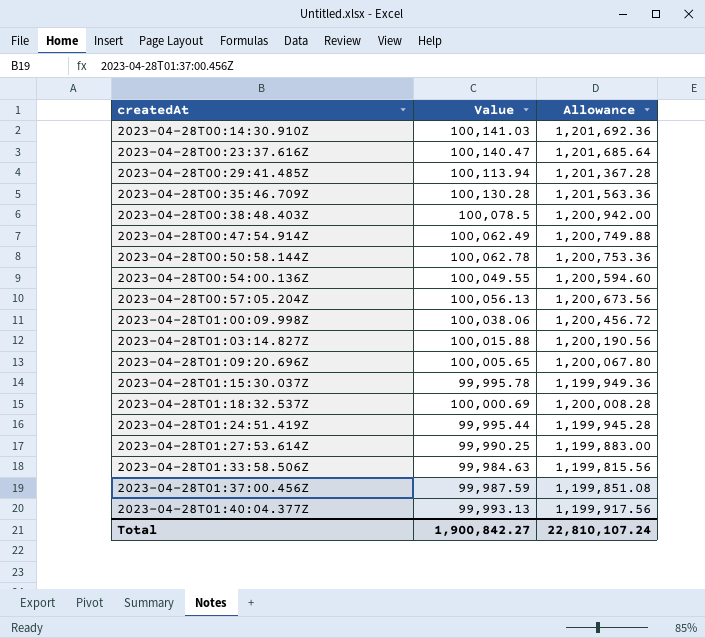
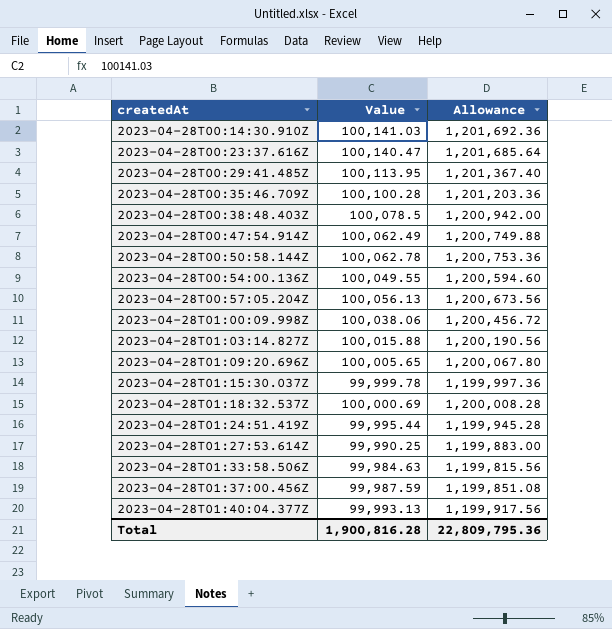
2023-04-28T00:29:41.485Z | Value: 100,113.94 -> 100,113.95
2023-04-28T00:29:41.485Z | Allowance: 1,201,367.28 -> 1,201,367.40
2023-04-28T00:35:46.709Z | Value: 100,130.28 -> 100,100.28
2023-04-28T00:35:46.709Z | Allowance: 1,201,563.36 -> 1,201,203.36
2023-04-28T01:15:30.037Z | Value: 99,995.78 -> 99,999.78
2023-04-28T01:15:30.037Z | Allowance: 1,199,949.36 -> 1,199,997.36
Total | Value: 1,900,842.27 -> 1,900,816.28
Total | Allowance: 22,810,107.24 -> 22,809,795.36

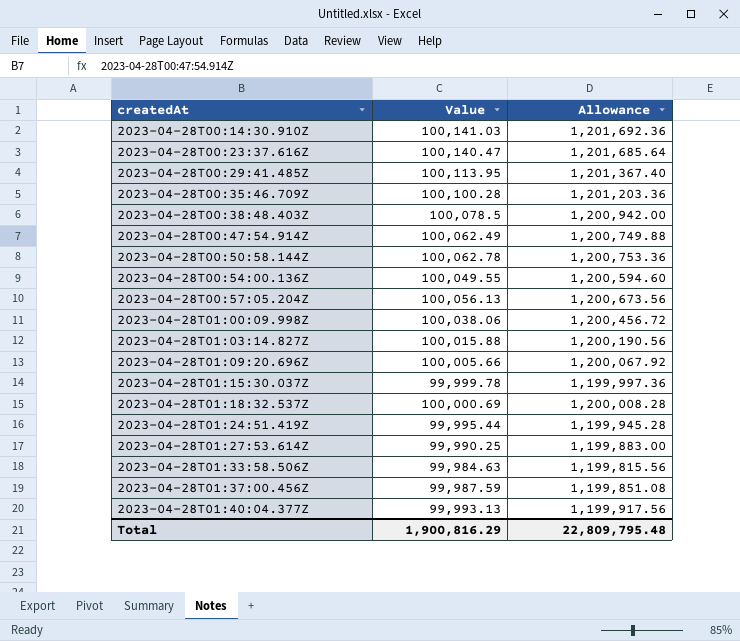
2023-04-28T01:09:20.696Z | Value: 100,005.65 -> 100,005.66
2023-04-28T01:09:20.696Z | Allowance: 1,200,067.80 -> 1,200,067.92
Total | Value: 1,900,816.28 -> 1,900,816.29
Total | Allowance: 22,809,795.36 -> 22,809,795.48

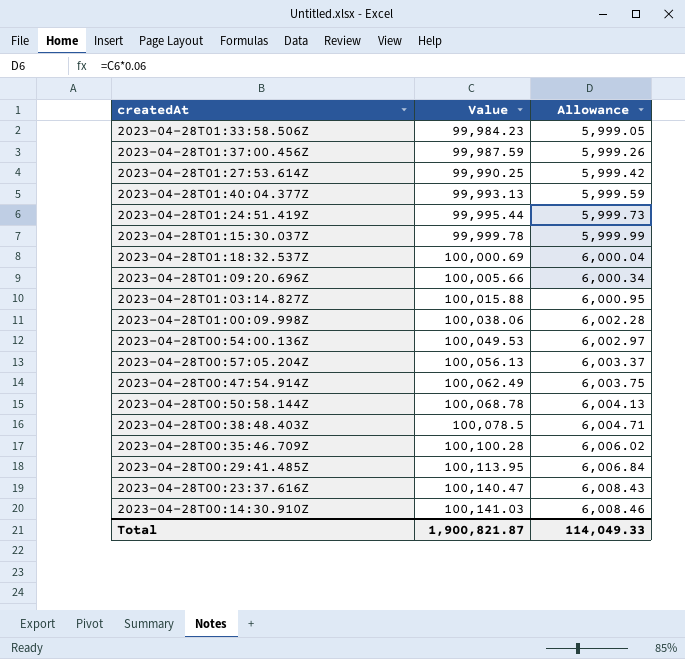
row order: createdAt ascending -> Value ascending
column Allowance | formula: [Value] * 12 -> [Value] * 0.06
2023-04-28T01:33:58.506Z | Value: 99,984.63 -> 99,984.23
2023-04-28T00:54:00.136Z | Value: 100,049.55 -> 100,049.53
2023-04-28T00:50:58.144Z | Value: 100,062.78 -> 100,068.78
Total | Value: 1,900,816.29 -> 1,900,821.87
Total | Allowance: 22,809,795.48 -> 114,049.33

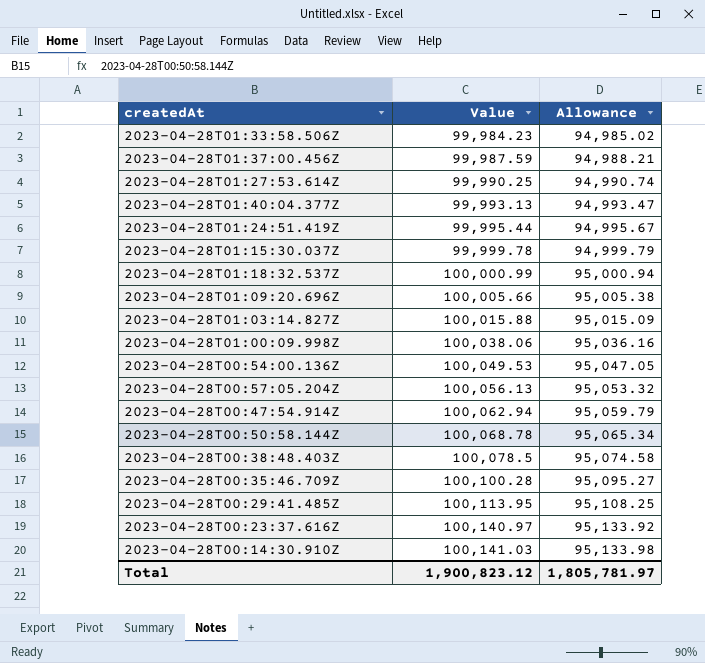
column Allowance | formula: [Value] * 0.06 -> [Value] * 0.95
2023-04-28T01:18:32.537Z | Value: 100,000.69 -> 100,000.99
2023-04-28T00:47:54.914Z | Value: 100,062.49 -> 100,062.94
2023-04-28T00:23:37.616Z | Value: 100,140.47 -> 100,140.97
Total | Value: 1,900,821.87 -> 1,900,823.12
Total | Allowance: 114,049.33 -> 1,805,781.97

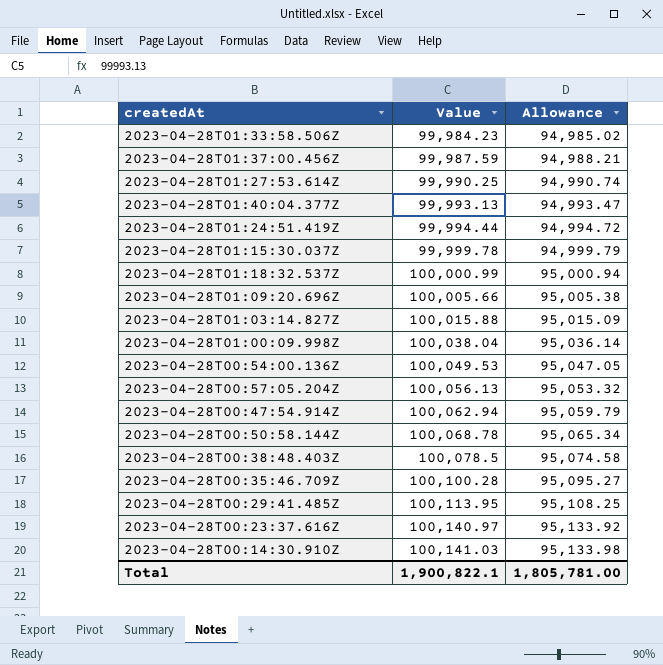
2023-04-28T01:24:51.419Z | Value: 99,995.44 -> 99,994.44
2023-04-28T01:24:51.419Z | Allowance: 94,995.67 -> 94,994.72
2023-04-28T01:00:09.998Z | Value: 100,038.06 -> 100,038.04
2023-04-28T01:00:09.998Z | Allowance: 95,036.16 -> 95,036.14
Total | Value: 1,900,823.12 -> 1,900,822.1
Total | Allowance: 1,805,781.97 -> 1,805,781.00

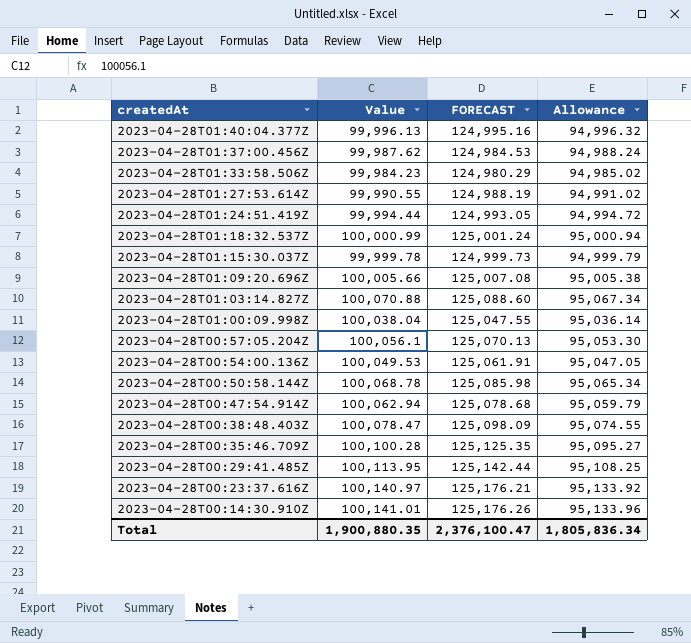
row order: Value ascending -> createdAt descending
column FORECAST | formula: none -> [Value] * 1.25
2023-04-28T01:40:04.377Z | Value: 99,993.13 -> 99,996.13
2023-04-28T01:40:04.377Z | Allowance: 94,993.47 -> 94,996.32
2023-04-28T01:37:00.456Z | Value: 99,987.59 -> 99,987.62
2023-04-28T01:37:00.456Z | Allowance: 94,988.21 -> 94,988.24
2023-04-28T01:27:53.614Z | Value: 99,990.25 -> 99,990.55
2023-04-28T01:27:53.614Z | Allowance: 94,990.74 -> 94,991.02
2023-04-28T01:03:14.827Z | Value: 100,015.88 -> 100,070.88
2023-04-28T01:03:14.827Z | Allowance: 95,015.09 -> 95,067.34
2023-04-28T00:57:05.204Z | Value: 100,056.13 -> 100,056.1
2023-04-28T00:57:05.204Z | Allowance: 95,053.32 -> 95,053.30
2023-04-28T00:38:48.403Z | Value: 100,078.5 -> 100,078.47
2023-04-28T00:38:48.403Z | Allowance: 95,074.58 -> 95,074.55
2023-04-28T00:14:30.910Z | Value: 100,141.03 -> 100,141.01
2023-04-28T00:14:30.910Z | Allowance: 95,133.98 -> 95,133.96
Total | Value: 1,900,822.1 -> 1,900,880.35
Total | Allowance: 1,805,781.00 -> 1,805,836.34

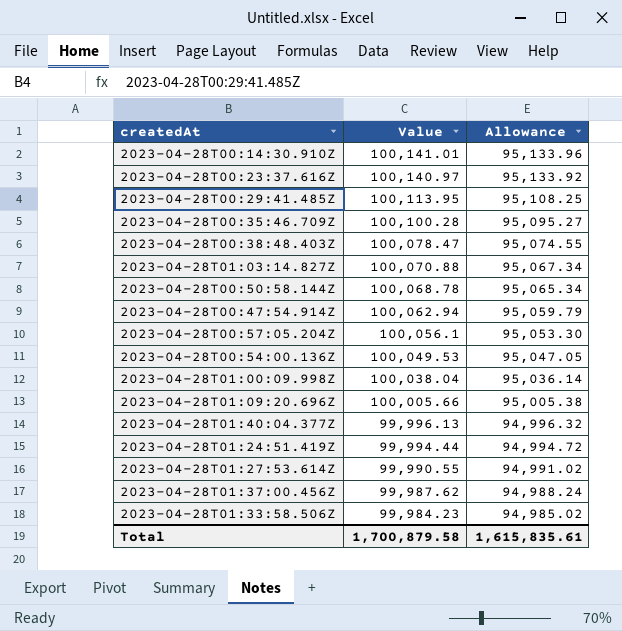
row order: createdAt descending -> Value descending
column FORECAST | formula: [Value] * 1.25 -> none
row 2023-04-28T01:18:32.537Z: 100,000.99 | 125,001.24 | 95,000.94 -> none
row 2023-04-28T01:15:30.037Z: 99,999.78 | 124,999.73 | 94,999.79 -> none
Total | Value: 1,900,880.35 -> 1,700,879.58
Total | Allowance: 1,805,836.34 -> 1,615,835.61

